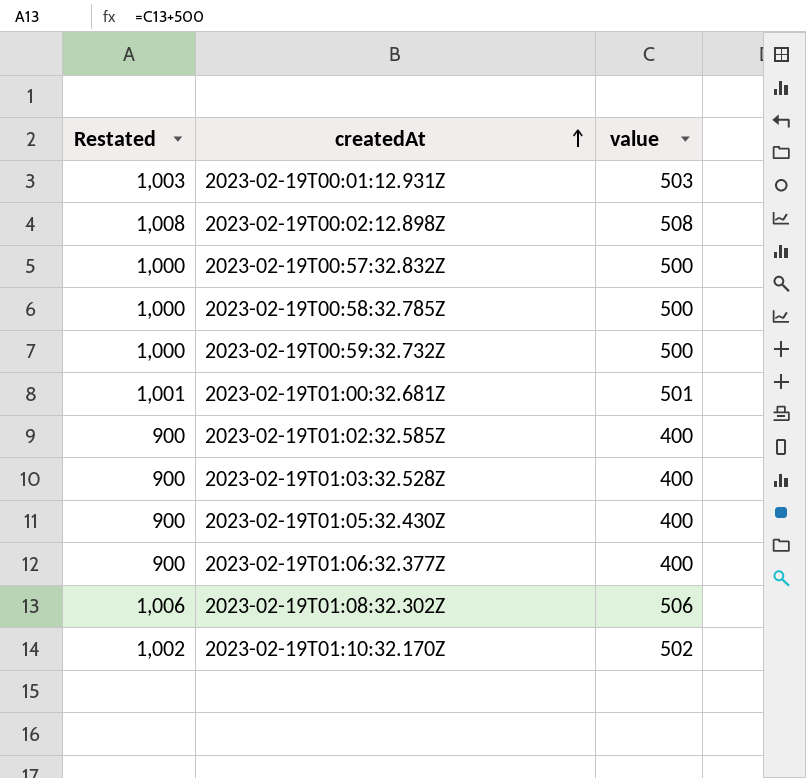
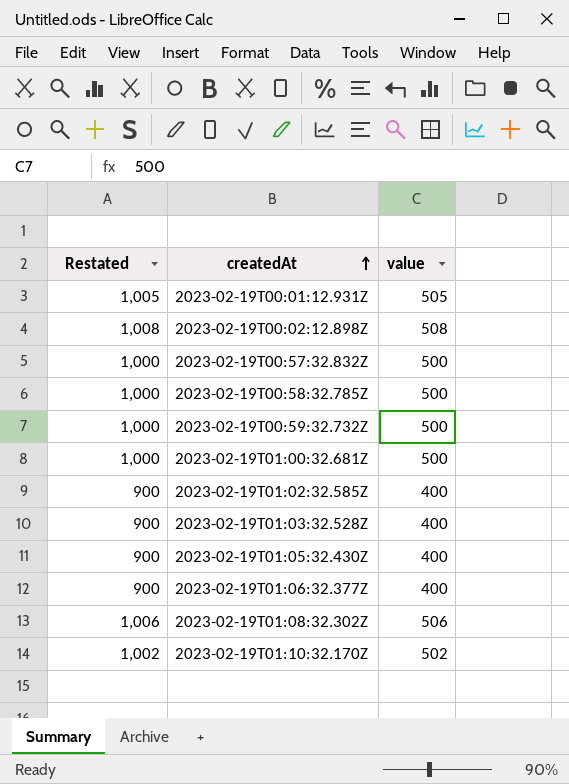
2023-02-19T00:01:12.931Z | Restated: 1,003 -> 1,005
2023-02-19T00:01:12.931Z | value: 503 -> 505
2023-02-19T01:00:32.681Z | Restated: 1,001 -> 1,000
2023-02-19T01:00:32.681Z | value: 501 -> 500

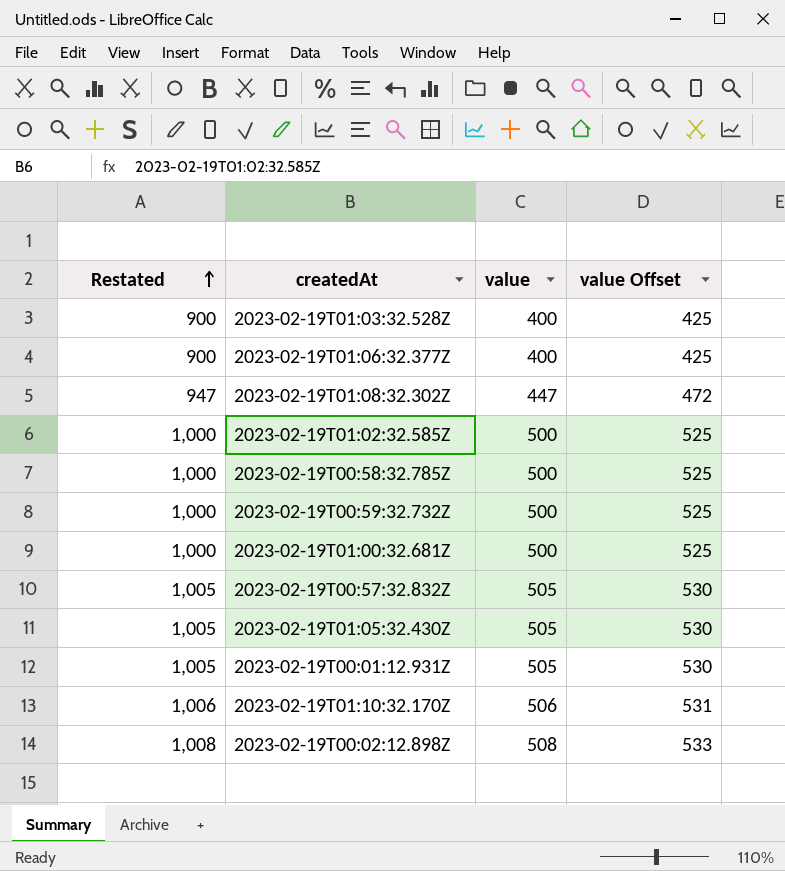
row order: createdAt ascending -> Restated ascending
column value Offset | formula: none -> [value] + 25
2023-02-19T01:08:32.302Z | Restated: 1,006 -> 947
2023-02-19T01:08:32.302Z | value: 506 -> 447
2023-02-19T01:02:32.585Z | Restated: 900 -> 1,000
2023-02-19T01:02:32.585Z | value: 400 -> 500
2023-02-19T00:57:32.832Z | Restated: 1,000 -> 1,005
2023-02-19T00:57:32.832Z | value: 500 -> 505
2023-02-19T01:05:32.430Z | Restated: 900 -> 1,005
2023-02-19T01:05:32.430Z | value: 400 -> 505
2023-02-19T01:10:32.170Z | Restated: 1,002 -> 1,006
2023-02-19T01:10:32.170Z | value: 502 -> 506

